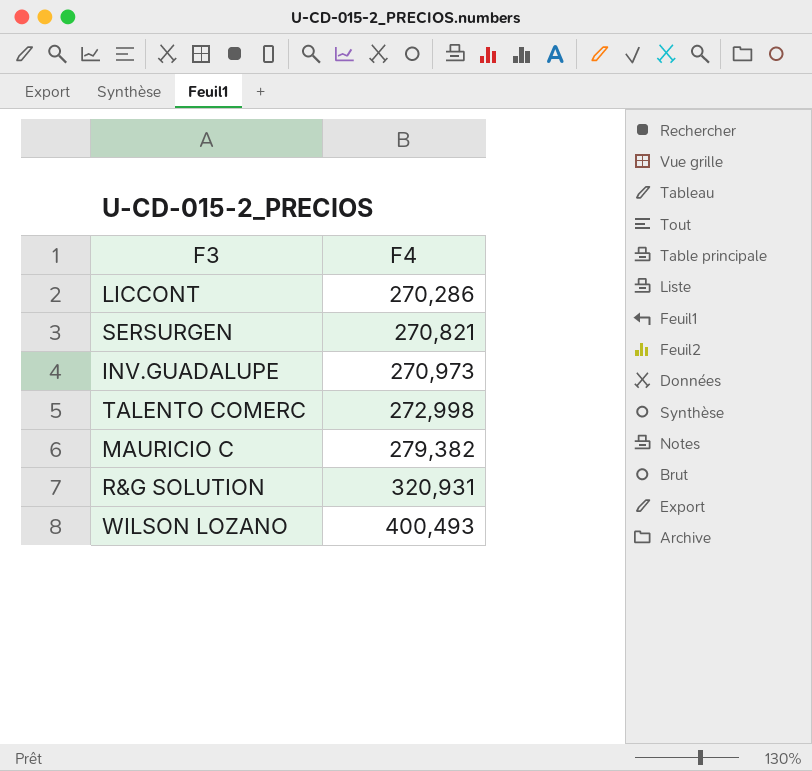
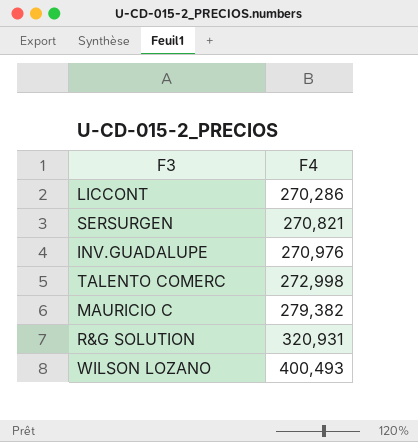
INV.GUADALUPE | F4: 270,973 -> 270,976

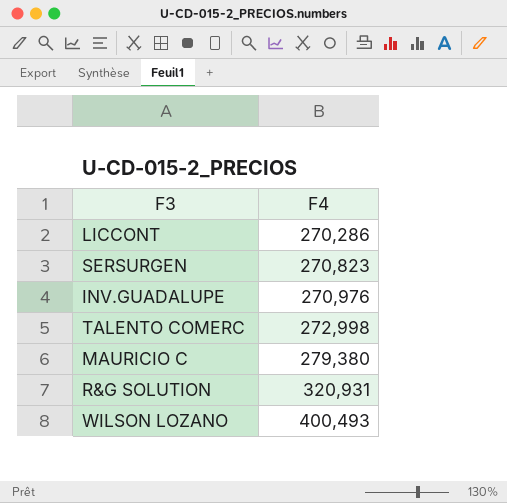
SERSURGEN | F4: 270,821 -> 270,823
MAURICIO C | F4: 279,382 -> 279,380

